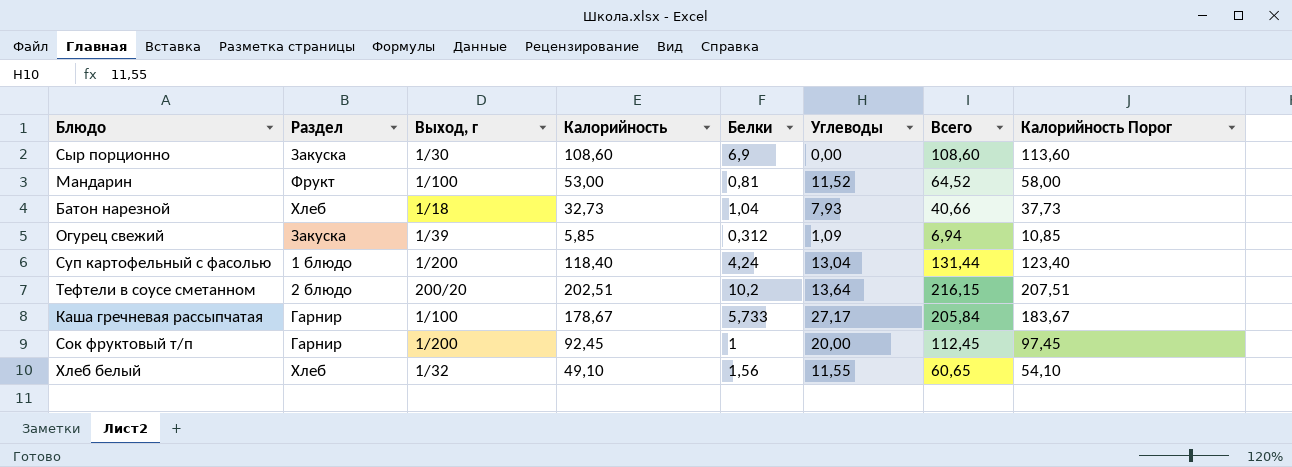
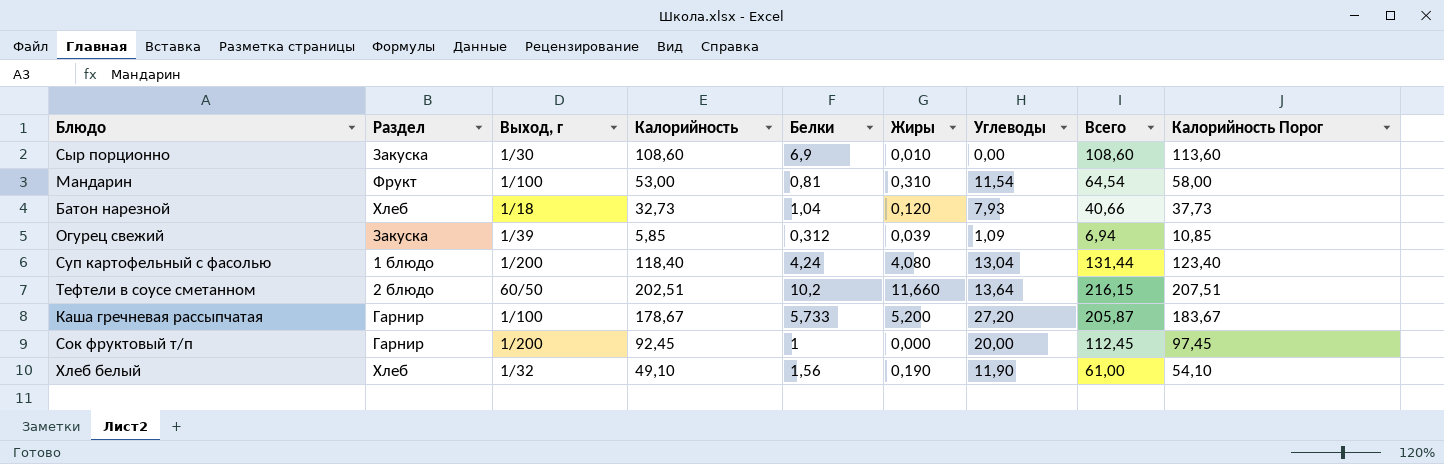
column Жиры | position: none -> 6
Мандарин | Углеводы: 11,52 -> 11,54
Мандарин | Всего: 64,52 -> 64,54
Тефтели в соусе сметанном | Выход, г: 200/20 -> 60/50
Каша гречневая рассыпчатая | Углеводы: 27,17 -> 27,20
Каша гречневая рассыпчатая | Всего: 205,84 -> 205,87
Хлеб белый | Углеводы: 11,55 -> 11,90
Хлеб белый | Всего: 60,65 -> 61,00

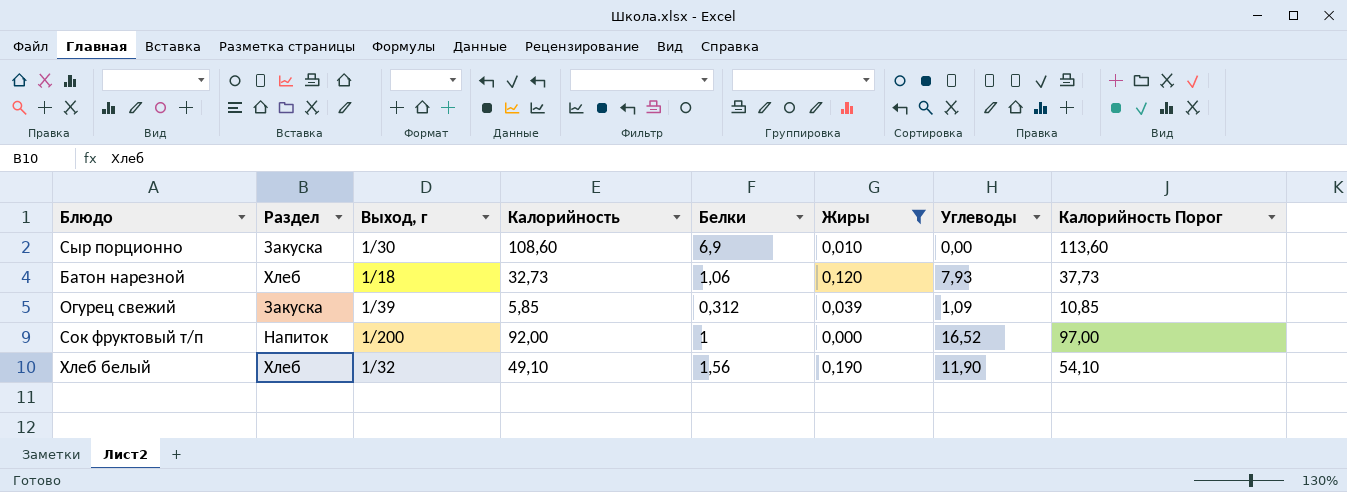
filter: none -> Жиры <= 0,190
column Всего | formula: [Калорийность] + [Углеводы] -> none
Батон нарезной | Белки: 1,04 -> 1,06
Сок фруктовый т/п | Раздел: Гарнир -> Напиток
Сок фруктовый т/п | Калорийность: 92,45 -> 92,00
Сок фруктовый т/п | Углеводы: 20,00 -> 16,52
Сок фруктовый т/п | Калорийность Порог: 97,45 -> 97,00

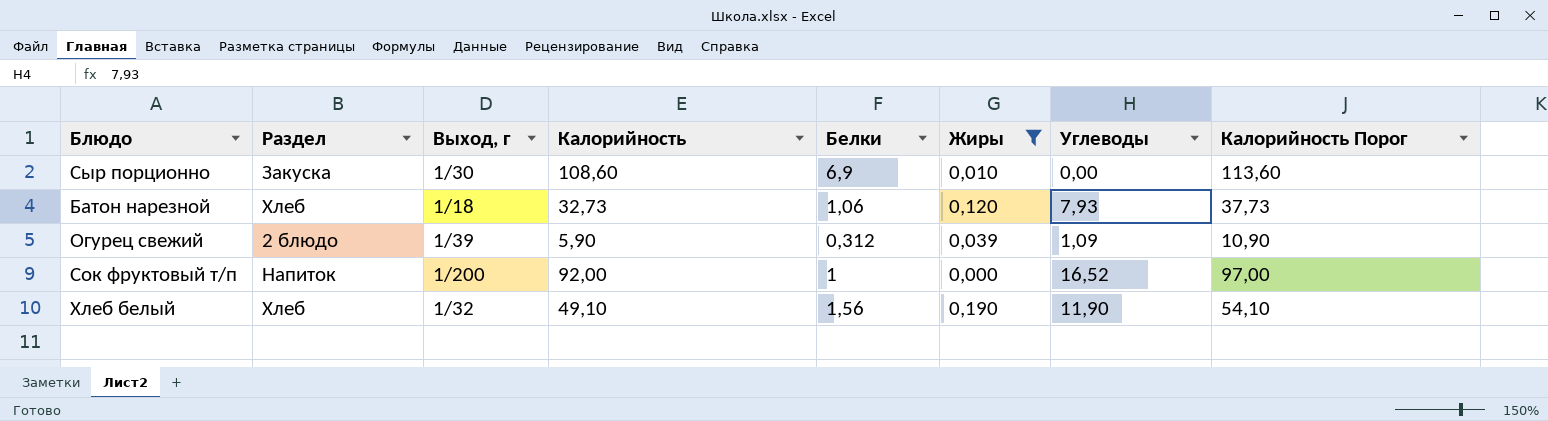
Огурец свежий | Раздел: Закуска -> 2 блюдо
Огурец свежий | Калорийность: 5,85 -> 5,90
Огурец свежий | Калорийность Порог: 10,85 -> 10,90

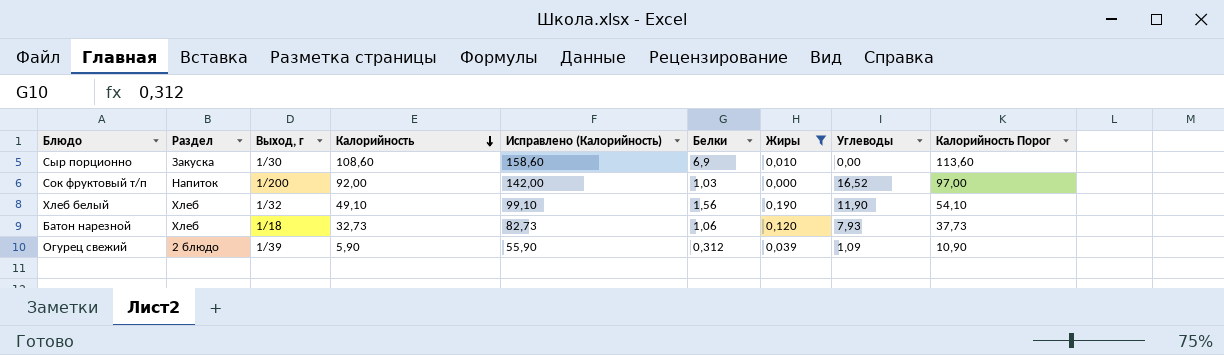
row order: none -> Калорийность descending
column Исправлено (Калорийность) | formula: none -> [Калорийность] + 50
Сок фруктовый т/п | Белки: 1 -> 1,03

